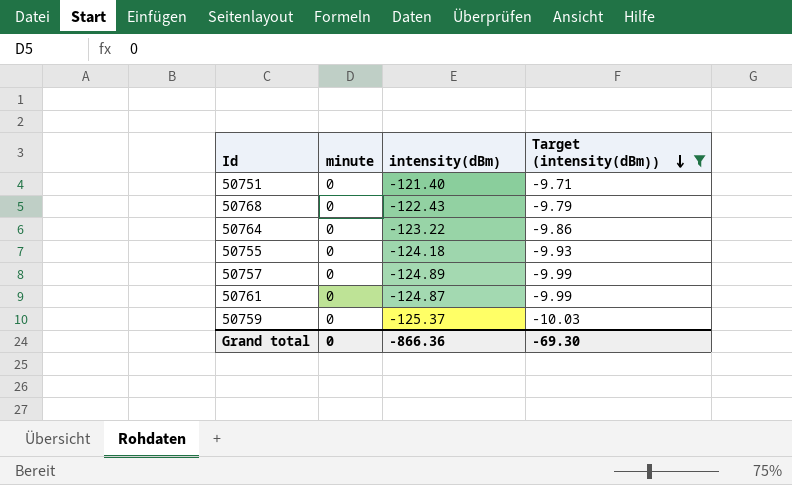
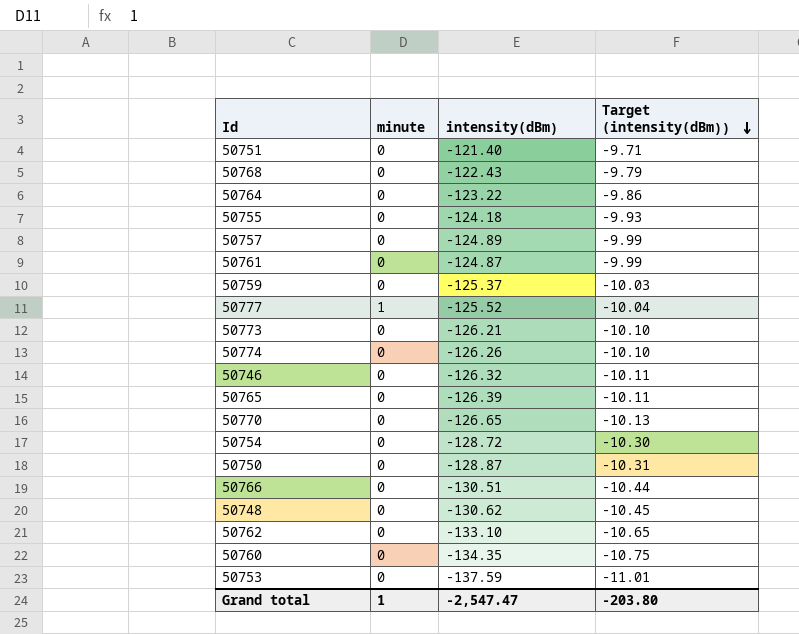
filter: Target (intensity(dBm)) >= -10.03 -> none
Grand total | minute: 0 -> 1
Grand total | intensity(dBm): -866.36 -> -2,547.47
Grand total | Target (intensity(dBm)): -69.30 -> -203.80

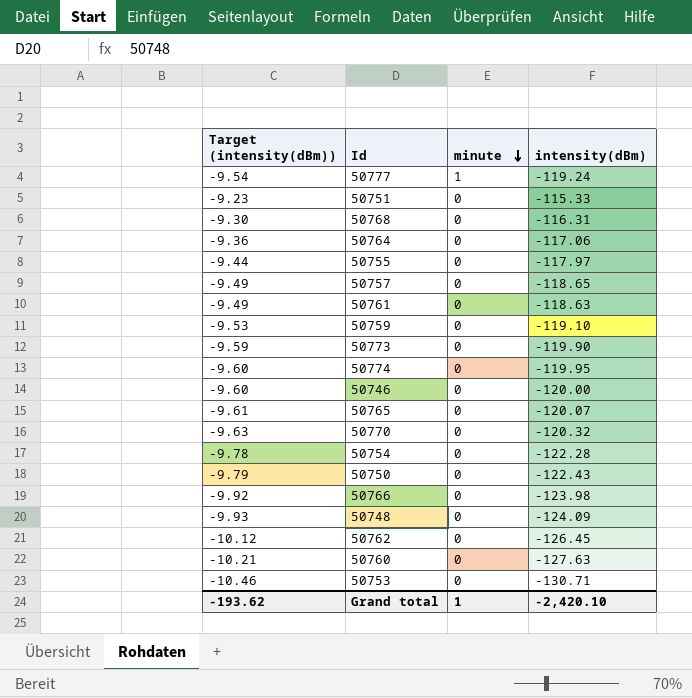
row order: Target (intensity(dBm)) descending -> minute descending
column Target (intensity(dBm)) | position: 4 -> 1
50777 | Target (intensity(dBm)): -10.04 -> -9.54
50777 | intensity(dBm): -125.52 -> -119.24
50751 | Target (intensity(dBm)): -9.71 -> -9.23
50751 | intensity(dBm): -121.40 -> -115.33
50768 | Target (intensity(dBm)): -9.79 -> -9.30
50768 | intensity(dBm): -122.43 -> -116.31
50764 | Target (intensity(dBm)): -9.86 -> -9.36
50764 | intensity(dBm): -123.22 -> -117.06
50755 | Target (intensity(dBm)): -9.93 -> -9.44
50755 | intensity(dBm): -124.18 -> -117.97
50757 | Target (intensity(dBm)): -9.99 -> -9.49
50757 | intensity(dBm): -124.89 -> -118.65
50761 | Target (intensity(dBm)): -9.99 -> -9.49
50761 | intensity(dBm): -124.87 -> -118.63
50759 | Target (intensity(dBm)): -10.03 -> -9.53
50759 | intensity(dBm): -125.37 -> -119.10
50773 | Target (intensity(dBm)): -10.10 -> -9.59
50773 | intensity(dBm): -126.21 -> -119.90
50774 | Target (intensity(dBm)): -10.10 -> -9.60
50774 | intensity(dBm): -126.26 -> -119.95
50746 | Target (intensity(dBm)): -10.11 -> -9.60
50746 | intensity(dBm): -126.32 -> -120.00
50765 | Target (intensity(dBm)): -10.11 -> -9.61
50765 | intensity(dBm): -126.39 -> -120.07
50770 | Target (intensity(dBm)): -10.13 -> -9.63
50770 | intensity(dBm): -126.65 -> -120.32
50754 | Target (intensity(dBm)): -10.30 -> -9.78
50754 | intensity(dBm): -128.72 -> -122.28
50750 | Target (intensity(dBm)): -10.31 -> -9.79
50750 | intensity(dBm): -128.87 -> -122.43
50766 | Target (intensity(dBm)): -10.44 -> -9.92
50766 | intensity(dBm): -130.51 -> -123.98
50748 | Target (intensity(dBm)): -10.45 -> -9.93
50748 | intensity(dBm): -130.62 -> -124.09
50762 | Target (intensity(dBm)): -10.65 -> -10.12
50762 | intensity(dBm): -133.10 -> -126.45
50760 | Target (intensity(dBm)): -10.75 -> -10.21
50760 | intensity(dBm): -134.35 -> -127.63
50753 | Target (intensity(dBm)): -11.01 -> -10.46
50753 | intensity(dBm): -137.59 -> -130.71
Grand total | Target (intensity(dBm)): -203.80 -> -193.62
Grand total | intensity(dBm): -2,547.47 -> -2,420.10

